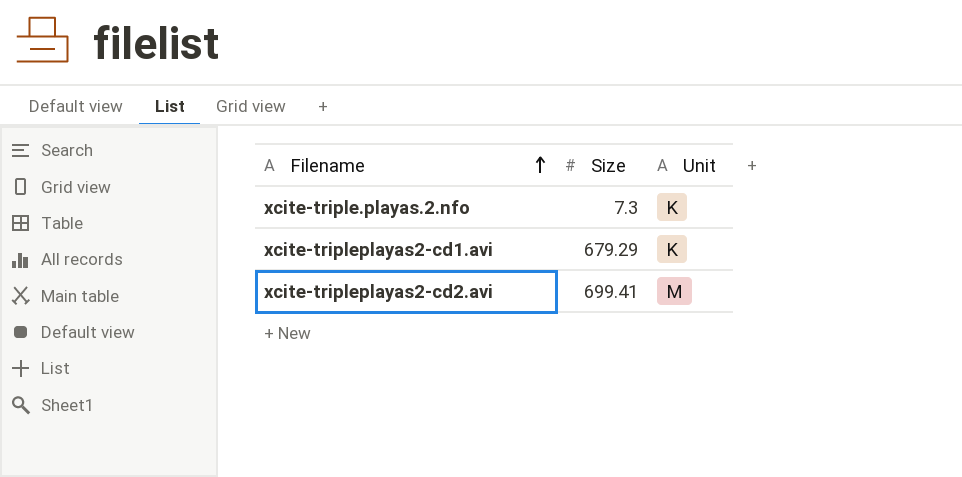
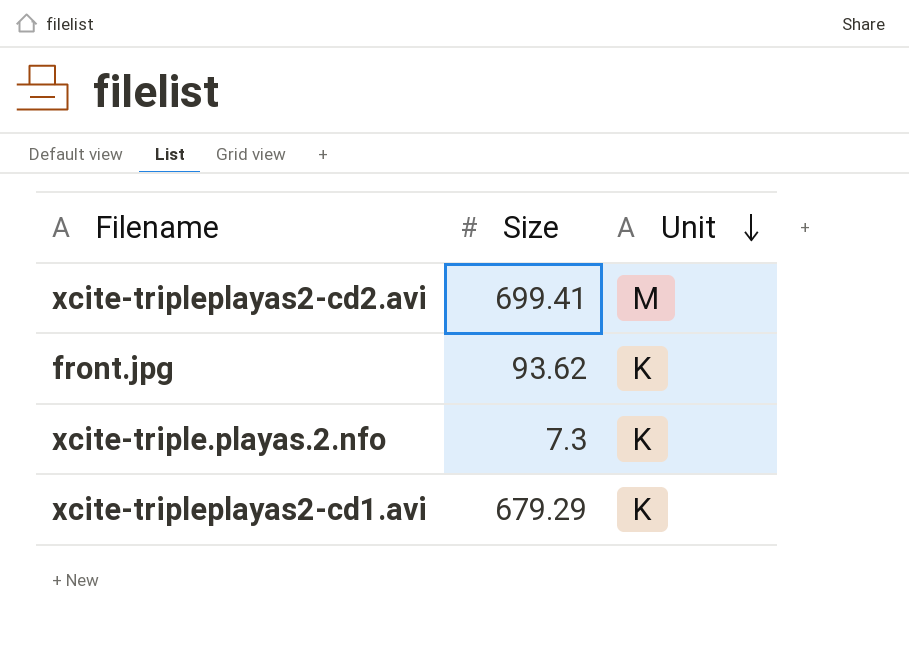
row order: Filename ascending -> Unit descending
row front.jpg: none -> 93.62 | K

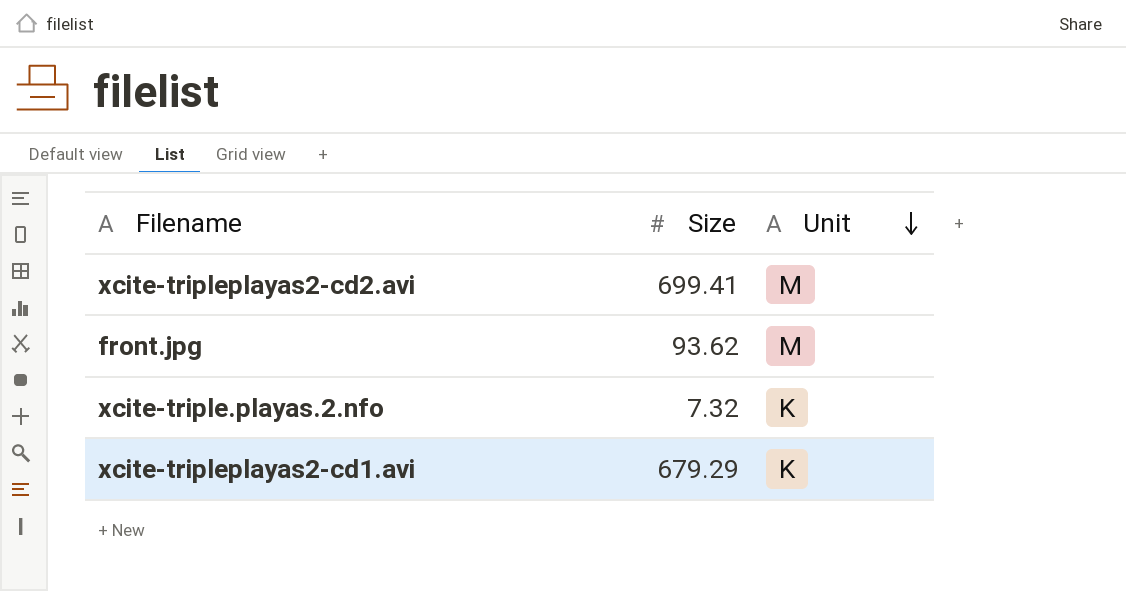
front.jpg | Unit: K -> M
xcite-triple.playas.2.nfo | Size: 7.3 -> 7.32

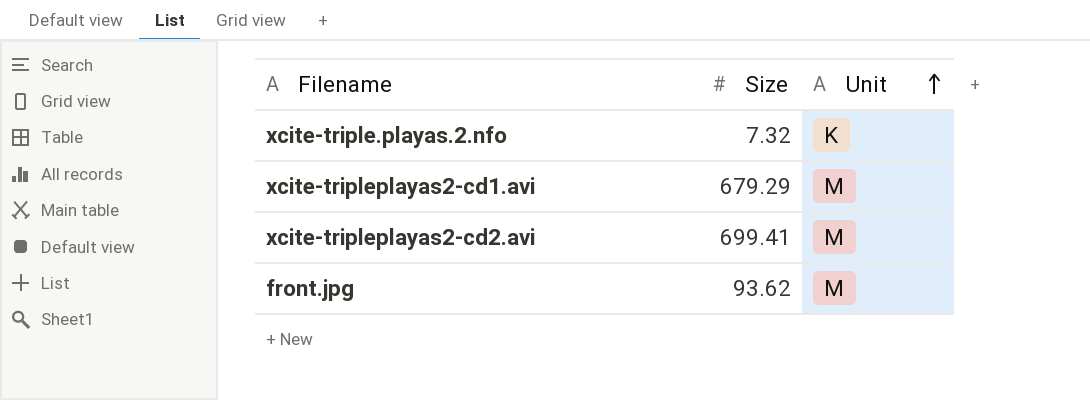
row order: Unit descending -> Unit ascending
xcite-tripleplayas2-cd1.avi | Unit: K -> M

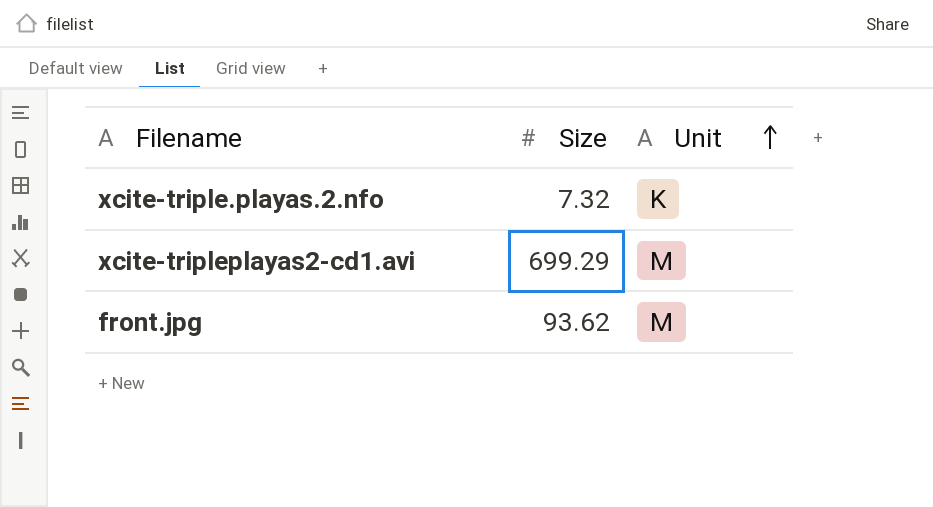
row xcite-tripleplayas2-cd2.avi: 699.41 | M -> none
xcite-tripleplayas2-cd1.avi | Size: 679.29 -> 699.29

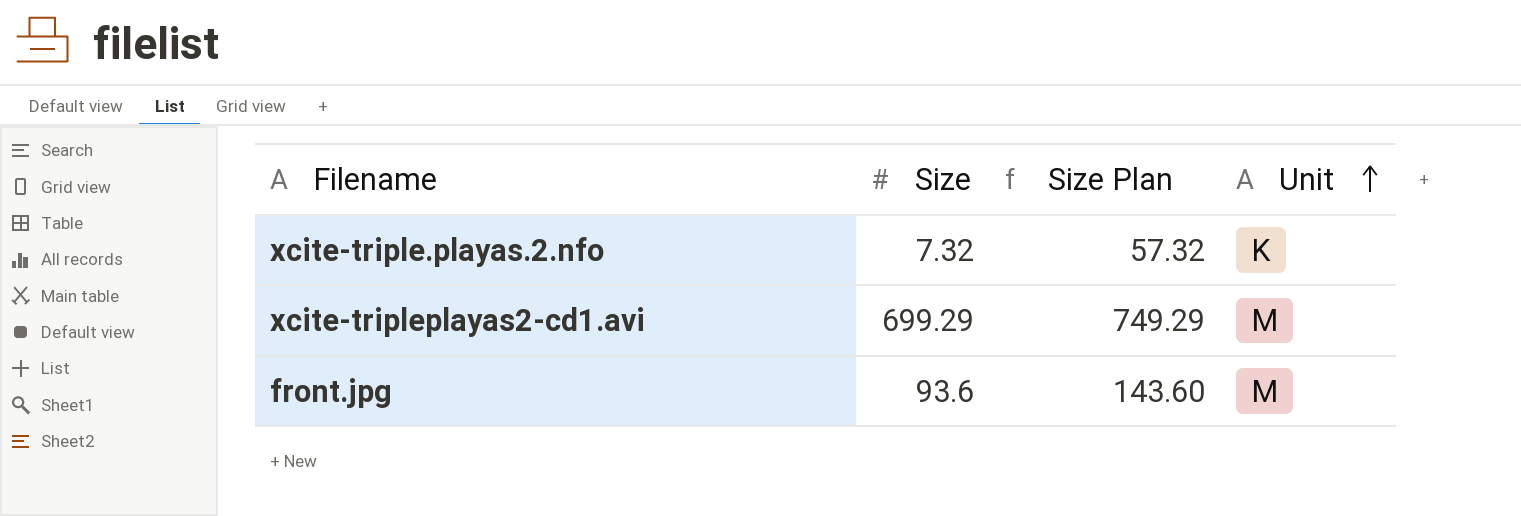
column Size Plan | formula: none -> [Size] + 50
front.jpg | Size: 93.62 -> 93.6

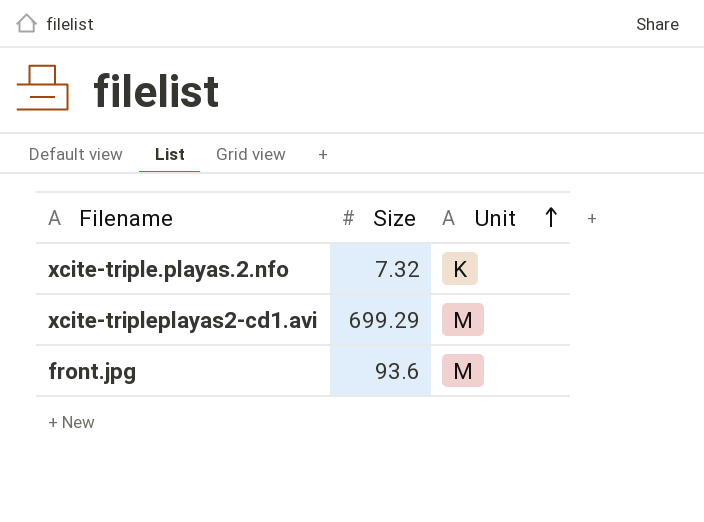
column Size Plan | formula: [Size] + 50 -> none

